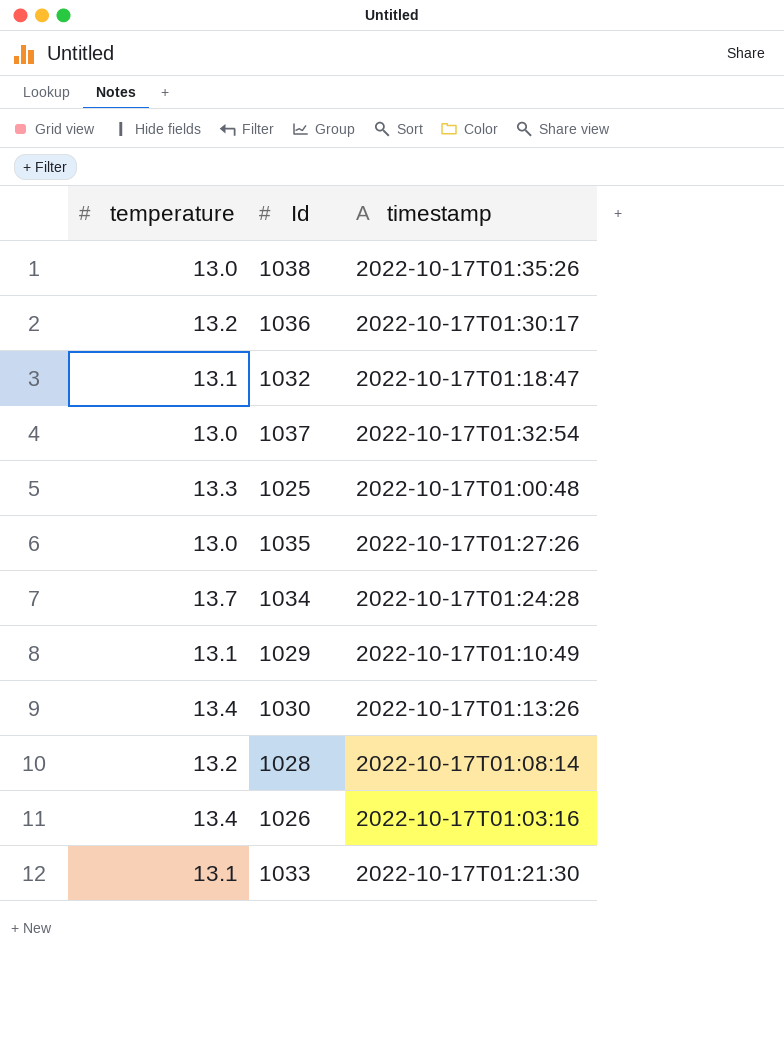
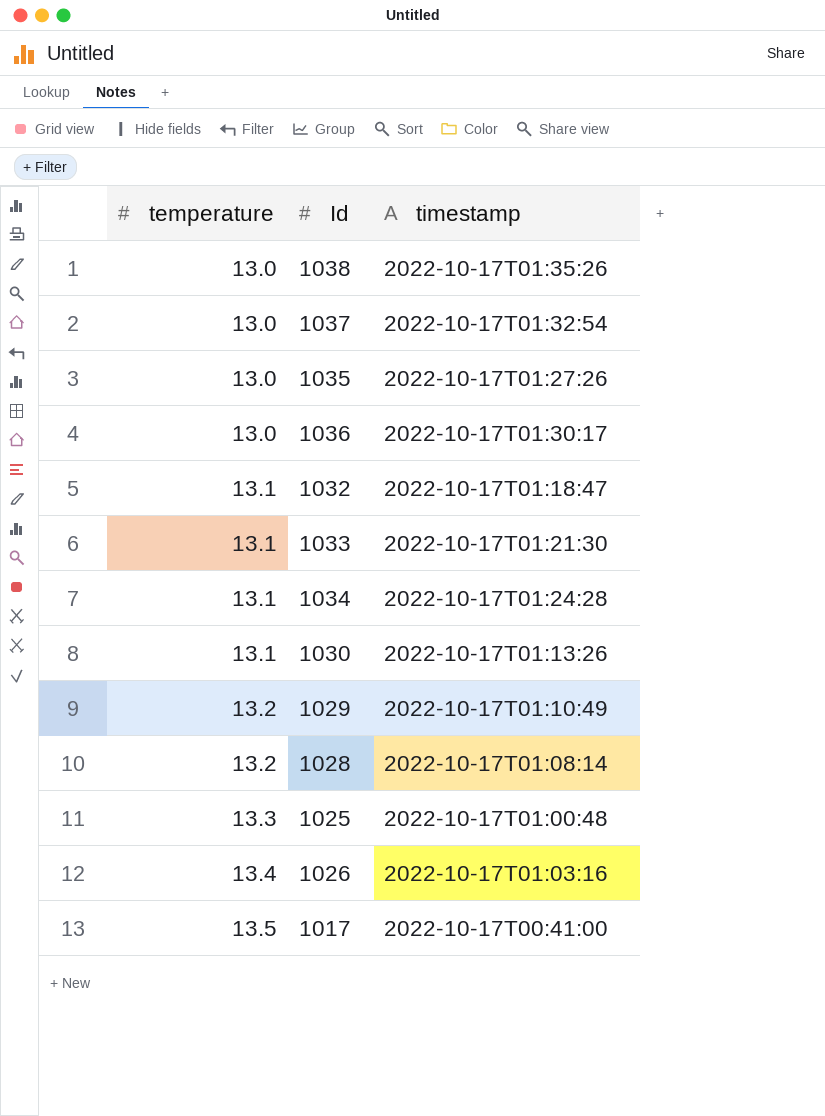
row order: none -> temperature ascending
1036 | temperature: 13.2 -> 13.0
1034 | temperature: 13.7 -> 13.1
1030 | temperature: 13.4 -> 13.1
1029 | temperature: 13.1 -> 13.2
row 1017: none -> 13.5 | 2022-10-17T00:41:00

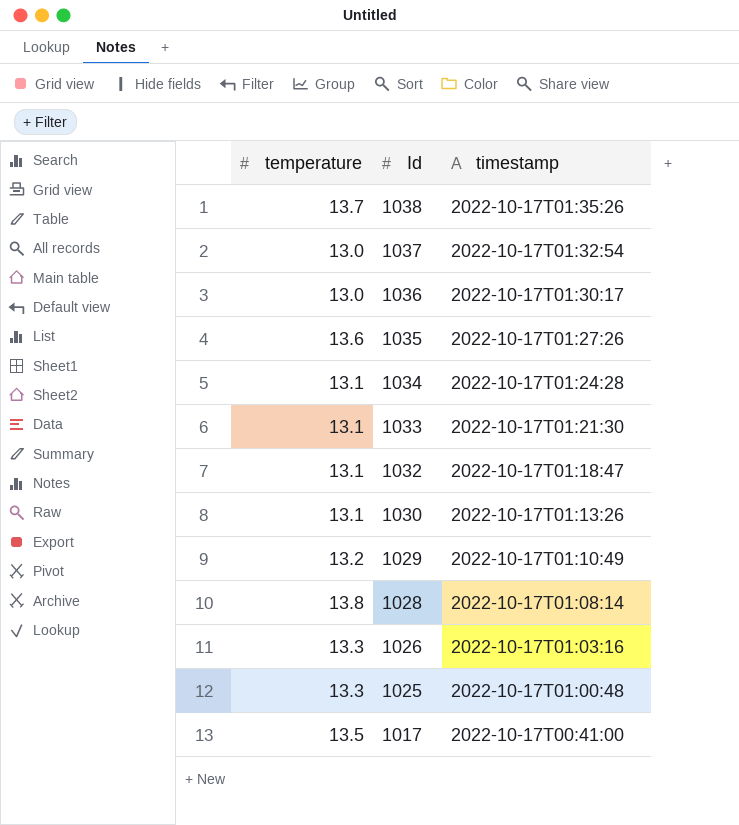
row order: temperature ascending -> Id descending
1038 | temperature: 13.0 -> 13.7
1035 | temperature: 13.0 -> 13.6
1028 | temperature: 13.2 -> 13.8
1026 | temperature: 13.4 -> 13.3

